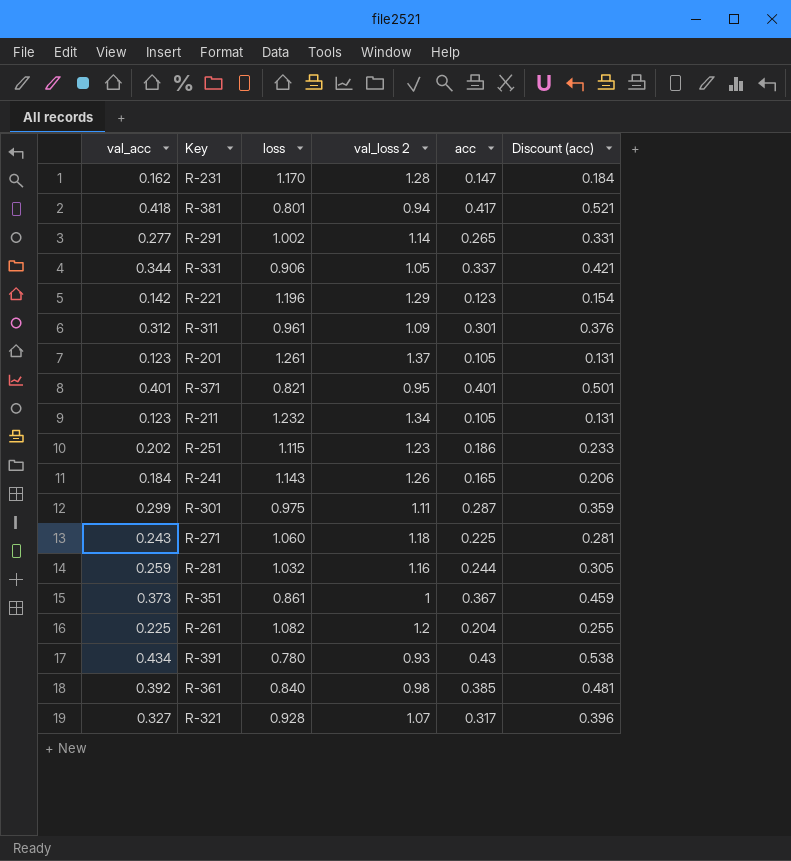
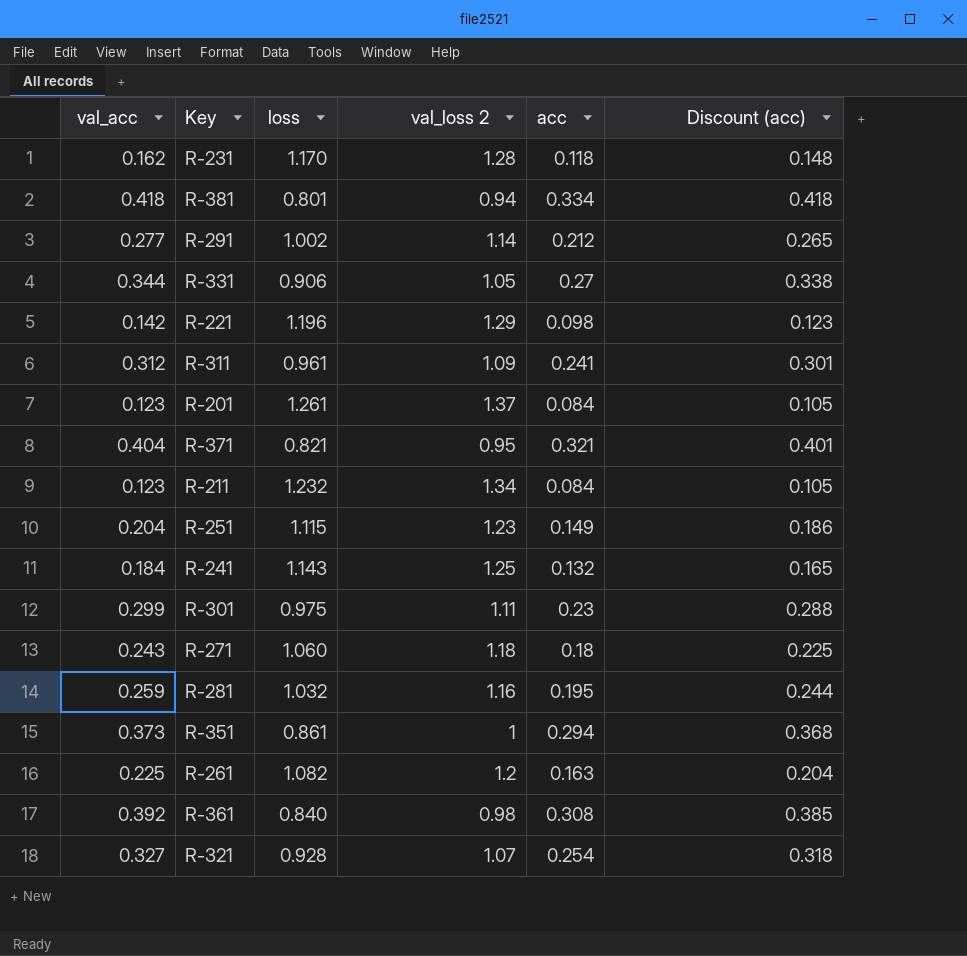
row R-391: 0.434 | 0.780 | 0.93 | 0.43 | 0.538 -> none
R-231 | acc: 0.147 -> 0.118
R-231 | Discount (acc): 0.184 -> 0.148
R-381 | acc: 0.417 -> 0.334
R-381 | Discount (acc): 0.521 -> 0.418
R-291 | acc: 0.265 -> 0.212
R-291 | Discount (acc): 0.331 -> 0.265
R-331 | acc: 0.337 -> 0.27
R-331 | Discount (acc): 0.421 -> 0.338
R-221 | acc: 0.123 -> 0.098
R-221 | Discount (acc): 0.154 -> 0.123
R-311 | acc: 0.301 -> 0.241
R-311 | Discount (acc): 0.376 -> 0.301
R-201 | acc: 0.105 -> 0.084
R-201 | Discount (acc): 0.131 -> 0.105
R-371 | val_acc: 0.401 -> 0.404
R-371 | acc: 0.401 -> 0.321
R-371 | Discount (acc): 0.501 -> 0.401
R-211 | acc: 0.105 -> 0.084
R-211 | Discount (acc): 0.131 -> 0.105
R-251 | val_acc: 0.202 -> 0.204
R-251 | acc: 0.186 -> 0.149
R-251 | Discount (acc): 0.233 -> 0.186
R-241 | val_loss 2: 1.26 -> 1.25
R-241 | acc: 0.165 -> 0.132
R-241 | Discount (acc): 0.206 -> 0.165
R-301 | acc: 0.287 -> 0.23
R-301 | Discount (acc): 0.359 -> 0.288
R-271 | acc: 0.225 -> 0.18
R-271 | Discount (acc): 0.281 -> 0.225
R-281 | acc: 0.244 -> 0.195
R-281 | Discount (acc): 0.305 -> 0.244
R-351 | acc: 0.367 -> 0.294
R-351 | Discount (acc): 0.459 -> 0.368
R-261 | acc: 0.204 -> 0.163
R-261 | Discount (acc): 0.255 -> 0.204
R-361 | acc: 0.385 -> 0.308
R-361 | Discount (acc): 0.481 -> 0.385
R-321 | acc: 0.317 -> 0.254
R-321 | Discount (acc): 0.396 -> 0.318

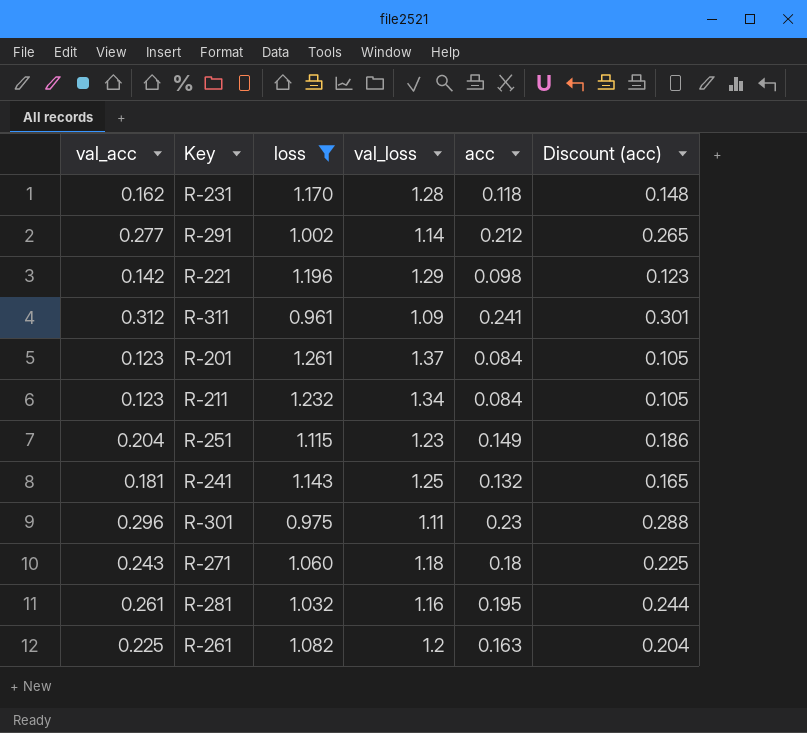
filter: none -> loss >= 0.961
column name: val_loss 2 -> val_loss
R-241 | val_acc: 0.184 -> 0.181
R-301 | val_acc: 0.299 -> 0.296
R-281 | val_acc: 0.259 -> 0.261

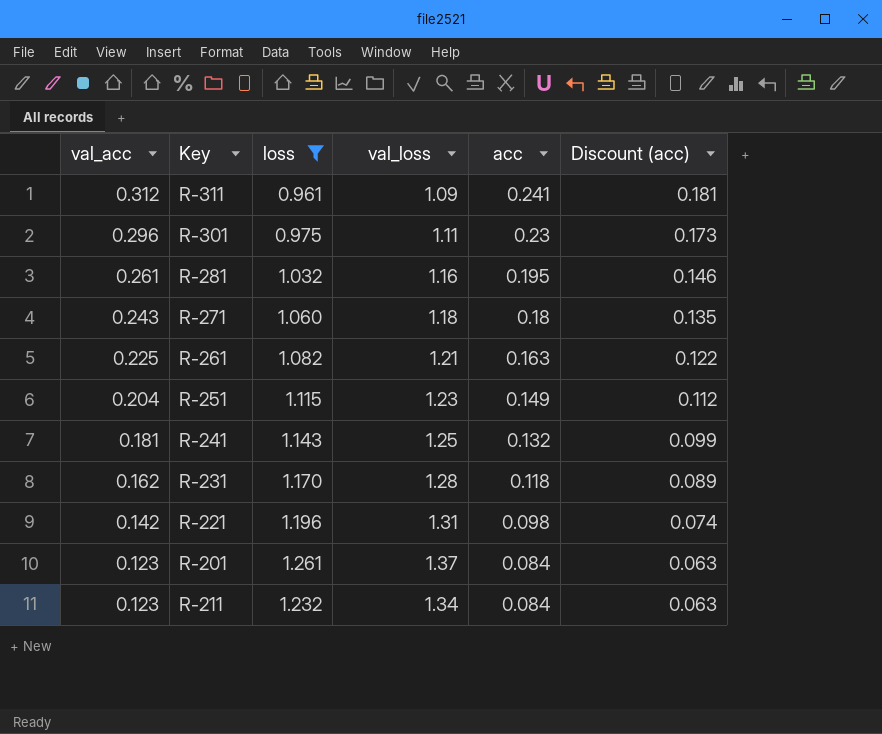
row order: none -> val_acc descending
column Discount (acc) | formula: [acc] * 1.25 -> [acc] * 0.75
row R-291: 0.277 | 1.002 | 1.14 | 0.212 | 0.265 -> none
R-261 | val_loss: 1.2 -> 1.21
R-221 | val_loss: 1.29 -> 1.31

